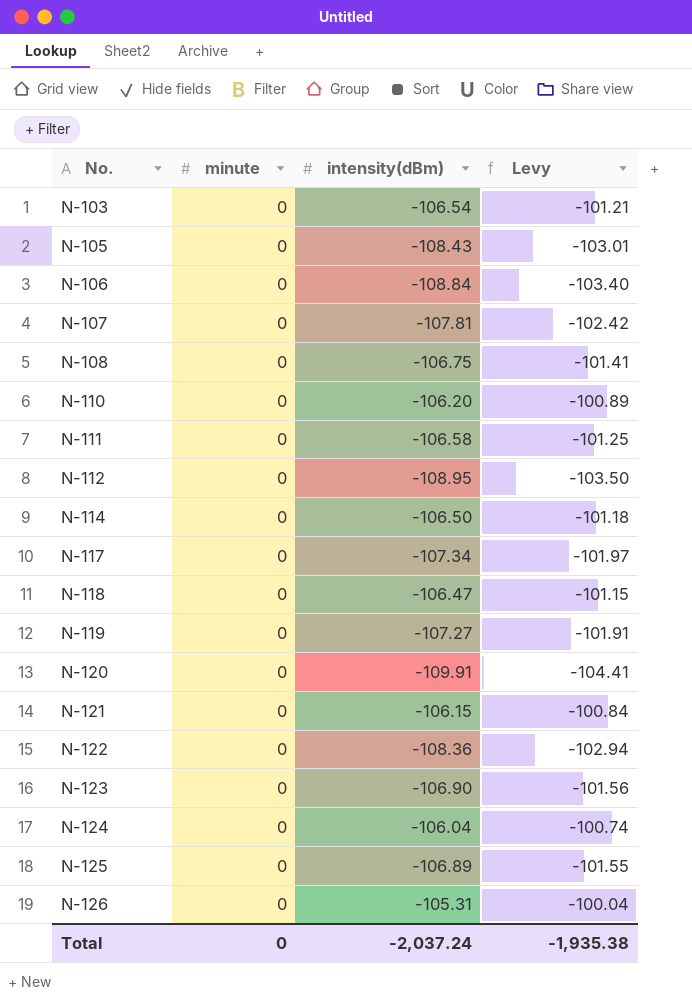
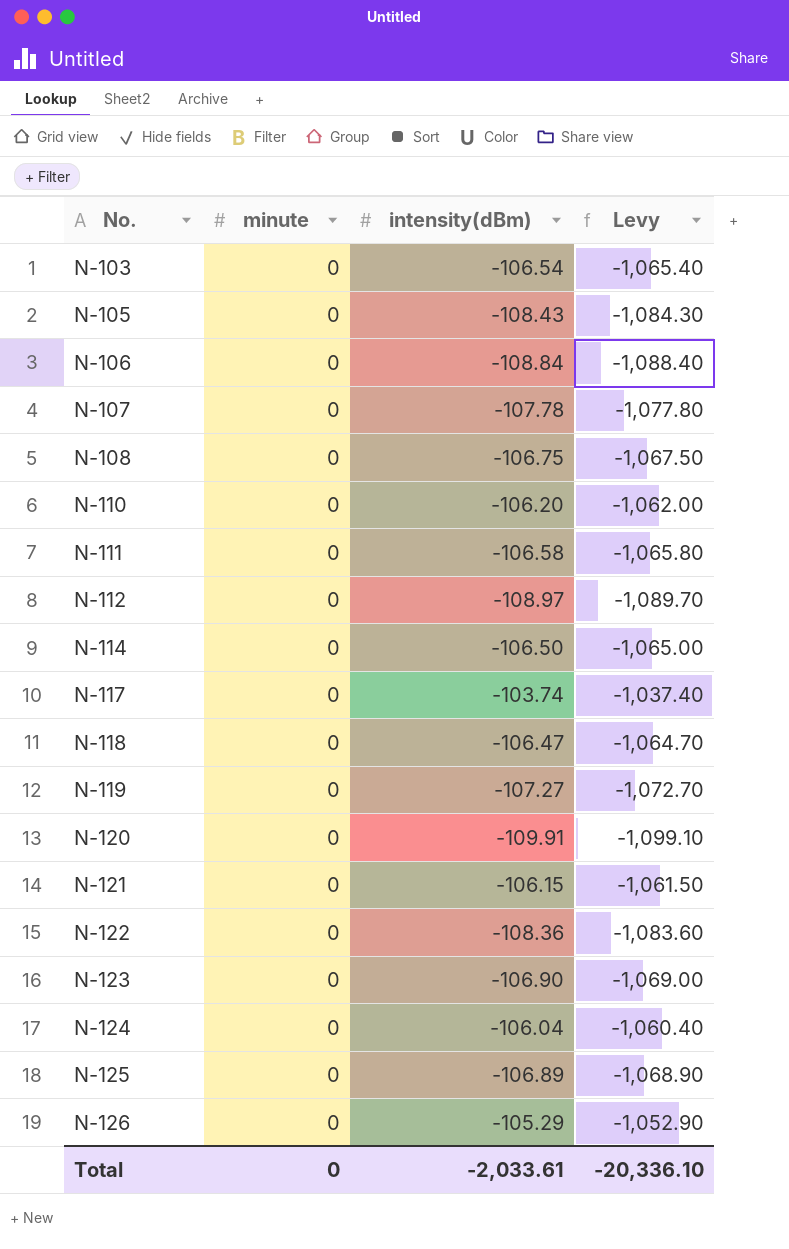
column Levy | formula: [intensity(dBm)] * 0.95 -> [intensity(dBm)] * 10
N-107 | intensity(dBm): -107.81 -> -107.78
N-112 | intensity(dBm): -108.95 -> -108.97
N-117 | intensity(dBm): -107.34 -> -103.74
N-126 | intensity(dBm): -105.31 -> -105.29
Total | intensity(dBm): -2,037.24 -> -2,033.61
Total | Levy: -1,935.38 -> -20,336.10

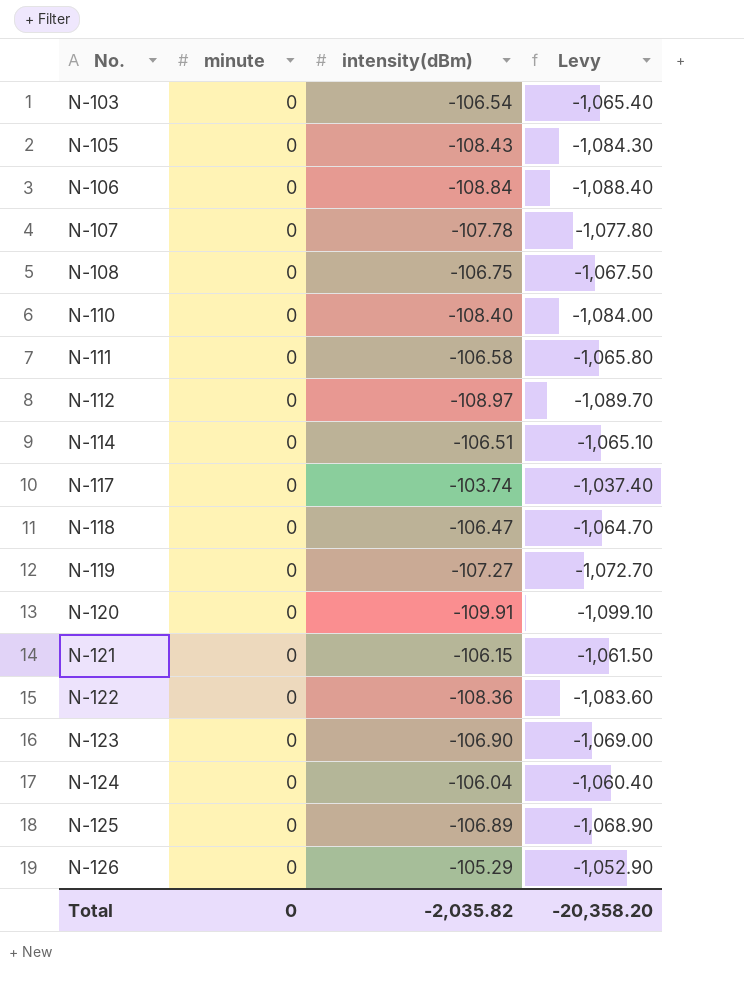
N-110 | intensity(dBm): -106.20 -> -108.40
N-110 | Levy: -1,062.00 -> -1,084.00
N-114 | intensity(dBm): -106.50 -> -106.51
N-114 | Levy: -1,065.00 -> -1,065.10
Total | intensity(dBm): -2,033.61 -> -2,035.82
Total | Levy: -20,336.10 -> -20,358.20

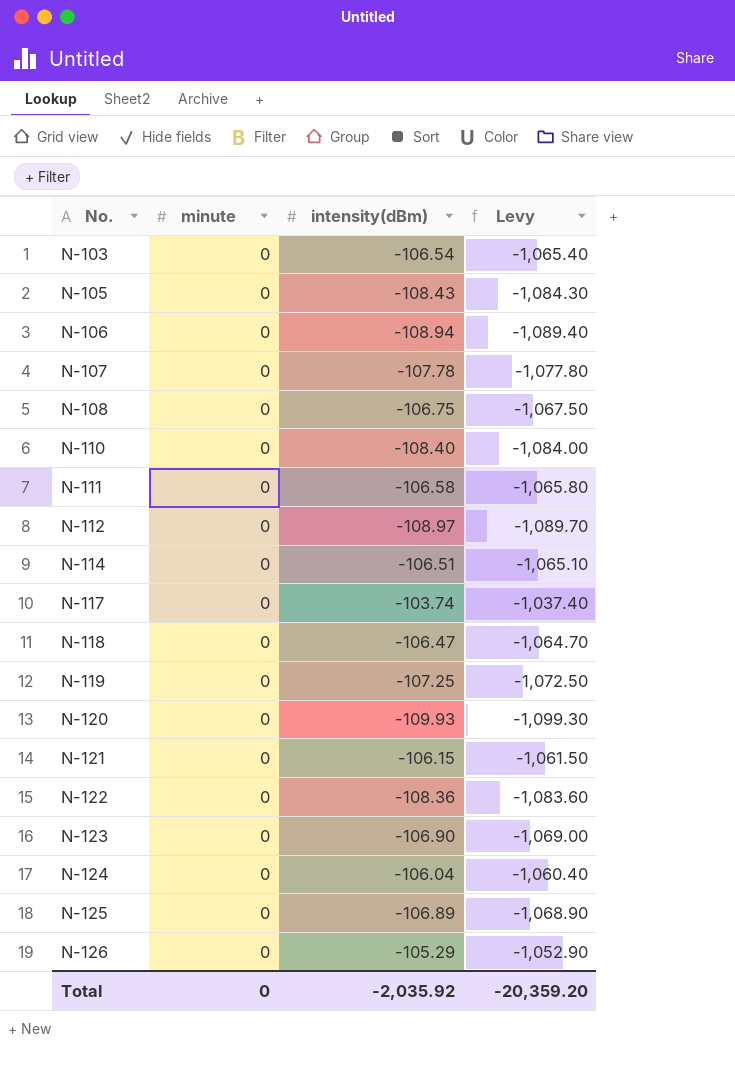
N-106 | intensity(dBm): -108.84 -> -108.94
N-106 | Levy: -1,088.40 -> -1,089.40
N-119 | intensity(dBm): -107.27 -> -107.25
N-119 | Levy: -1,072.70 -> -1,072.50
N-120 | intensity(dBm): -109.91 -> -109.93
N-120 | Levy: -1,099.10 -> -1,099.30
Total | intensity(dBm): -2,035.82 -> -2,035.92
Total | Levy: -20,358.20 -> -20,359.20

